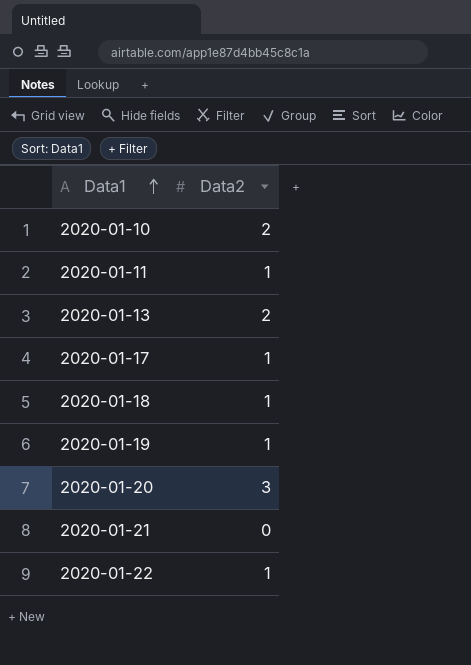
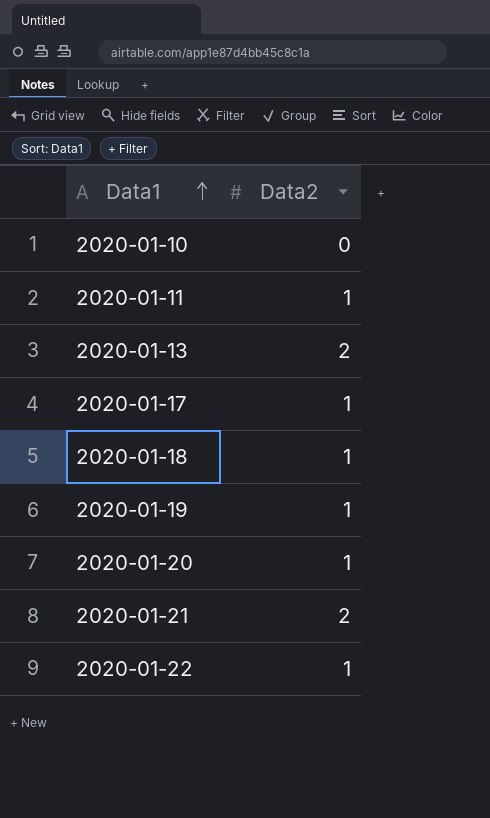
2020-01-10 | Data2: 2 -> 0
2020-01-20 | Data2: 3 -> 1
2020-01-21 | Data2: 0 -> 2

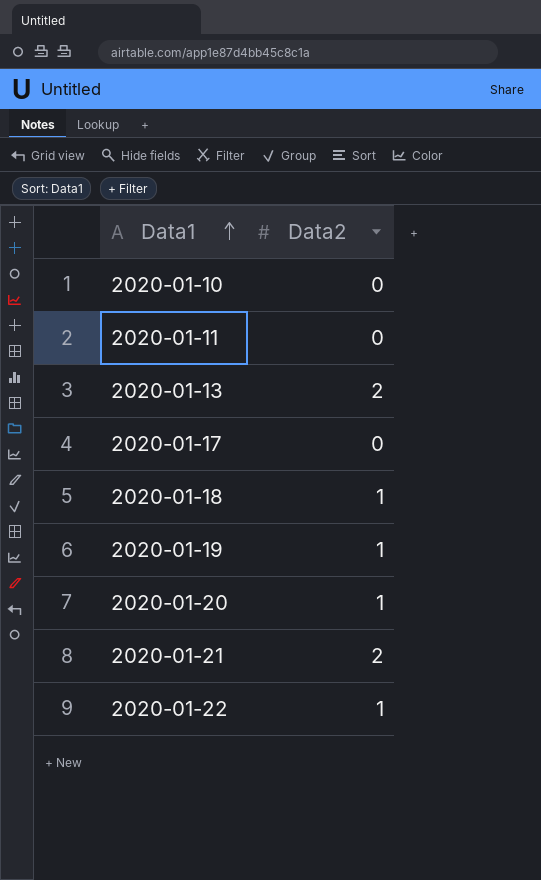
2020-01-11 | Data2: 1 -> 0
2020-01-17 | Data2: 1 -> 0

